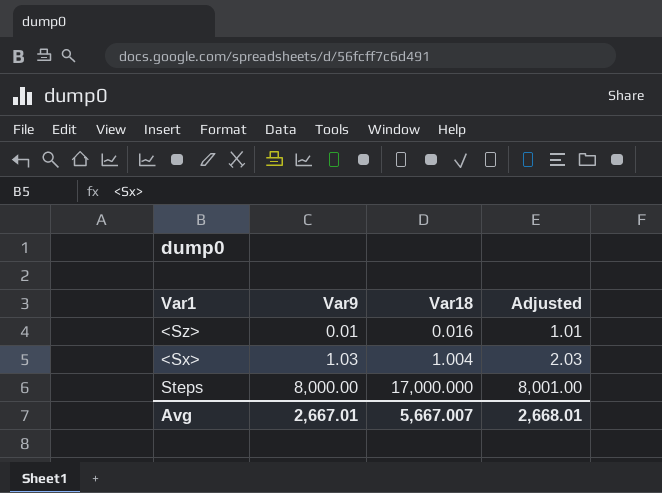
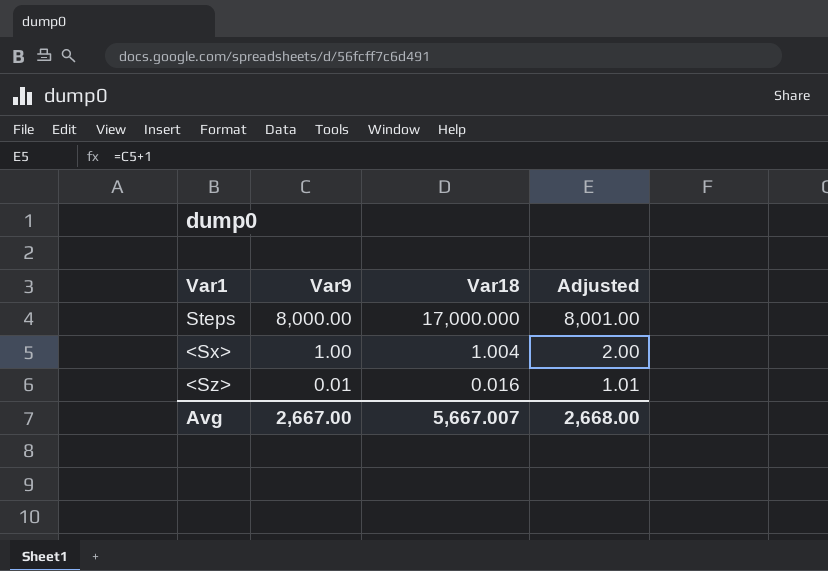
row order: Var9 ascending -> Var9 descending
<Sx> | Var9: 1.03 -> 1.00
<Sx> | Adjusted: 2.03 -> 2.00
Avg | Var9: 2,667.01 -> 2,667.00
Avg | Adjusted: 2,668.01 -> 2,668.00

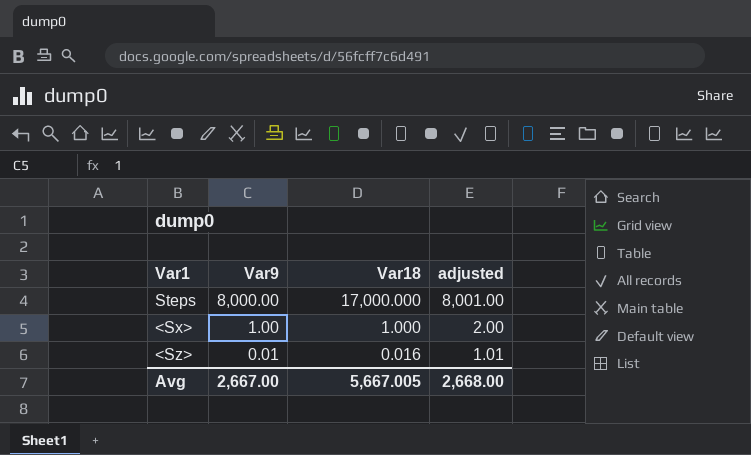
column name: Adjusted -> adjusted
<Sx> | Var18: 1.004 -> 1.000
Avg | Var18: 5,667.007 -> 5,667.005

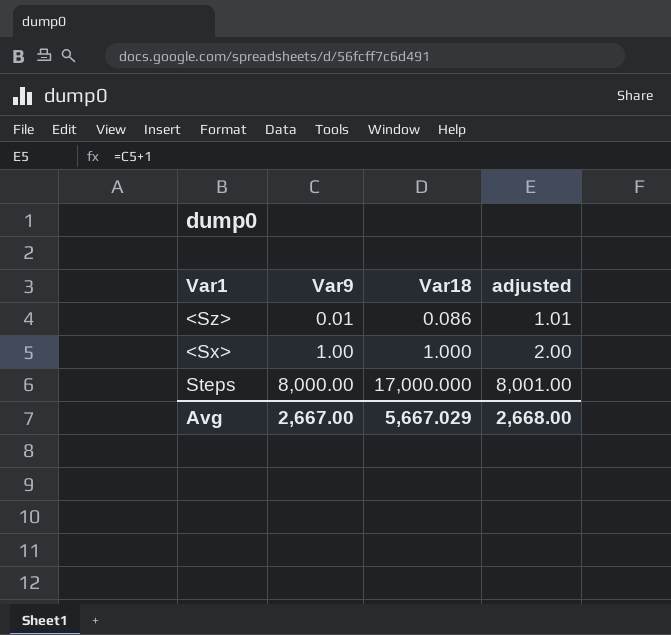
row order: Var9 descending -> Var9 ascending
<Sz> | Var18: 0.016 -> 0.086
Avg | Var18: 5,667.005 -> 5,667.029

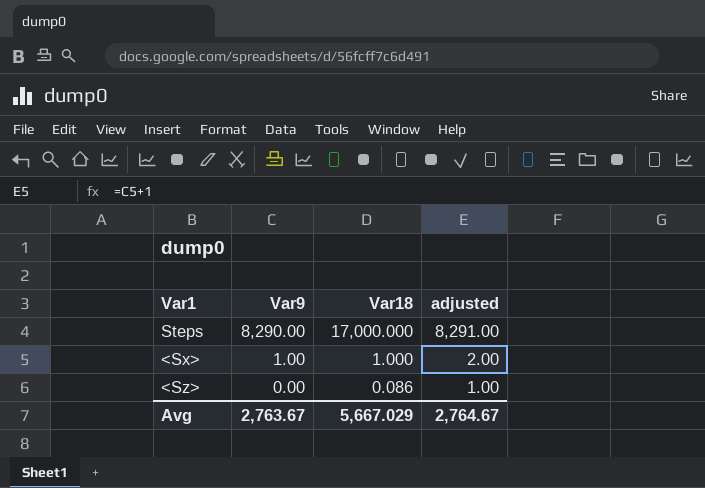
row order: Var9 ascending -> Var9 descending
Steps | Var9: 8,000.00 -> 8,290.00
Steps | adjusted: 8,001.00 -> 8,291.00
<Sz> | Var9: 0.01 -> 0.00
<Sz> | adjusted: 1.01 -> 1.00
Avg | Var9: 2,667.00 -> 2,763.67
Avg | adjusted: 2,668.00 -> 2,764.67

